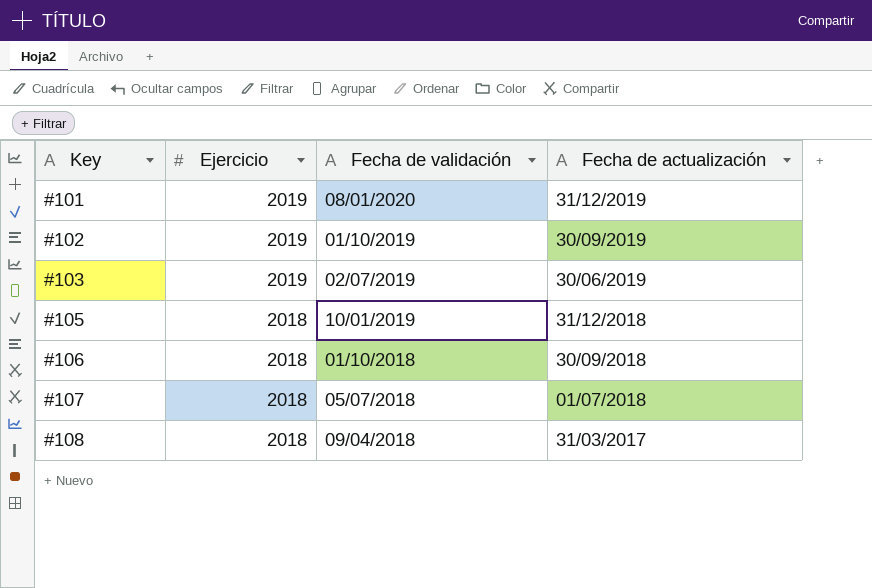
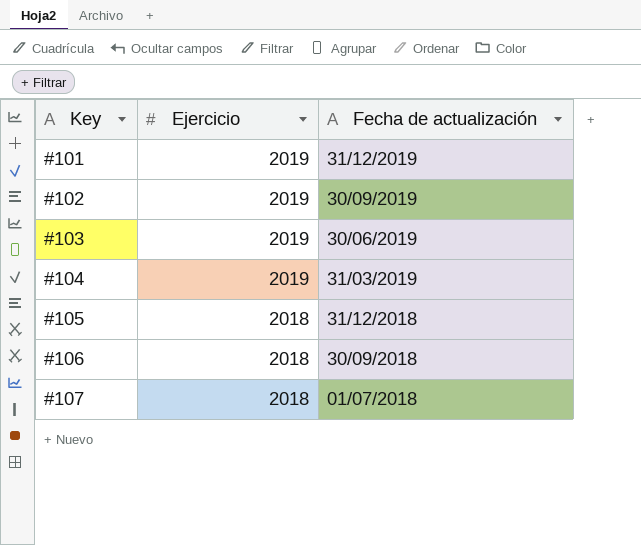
column Fecha de validación | position: 3 -> none
row #108: 2018 | 09/04/2018 | 31/03/2017 -> none
row #104: none -> 2019 | 31/03/2019

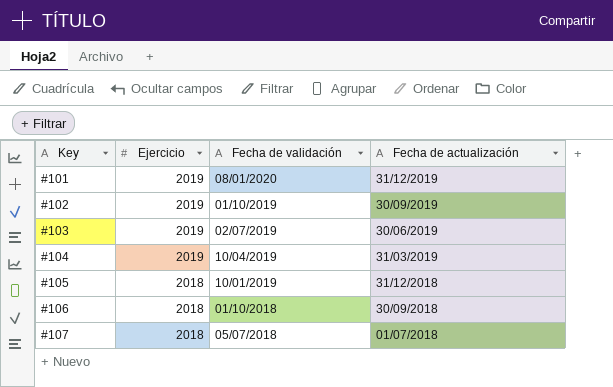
column Fecha de validación | position: none -> 3

